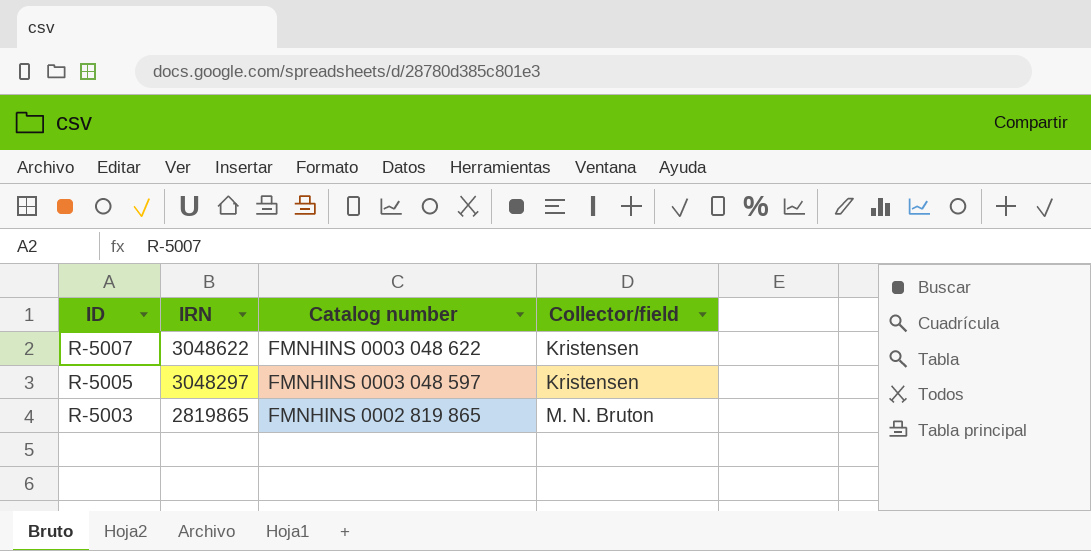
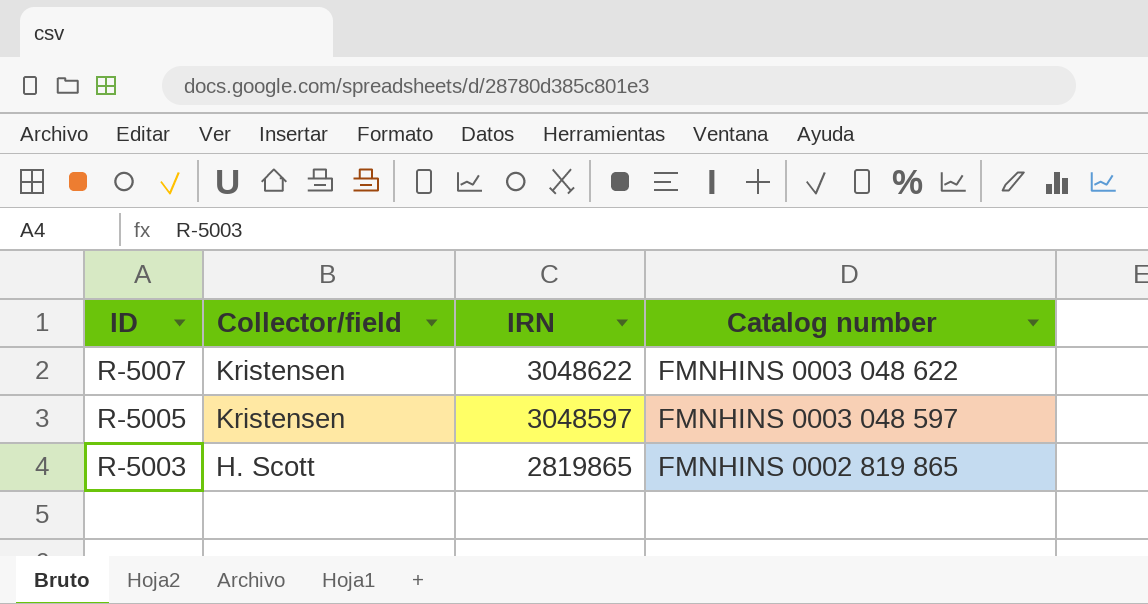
column Collector/field | position: 4 -> 2
R-5005 | IRN: 3048297 -> 3048597
R-5003 | Collector/field: M. N. Bruton -> H. Scott

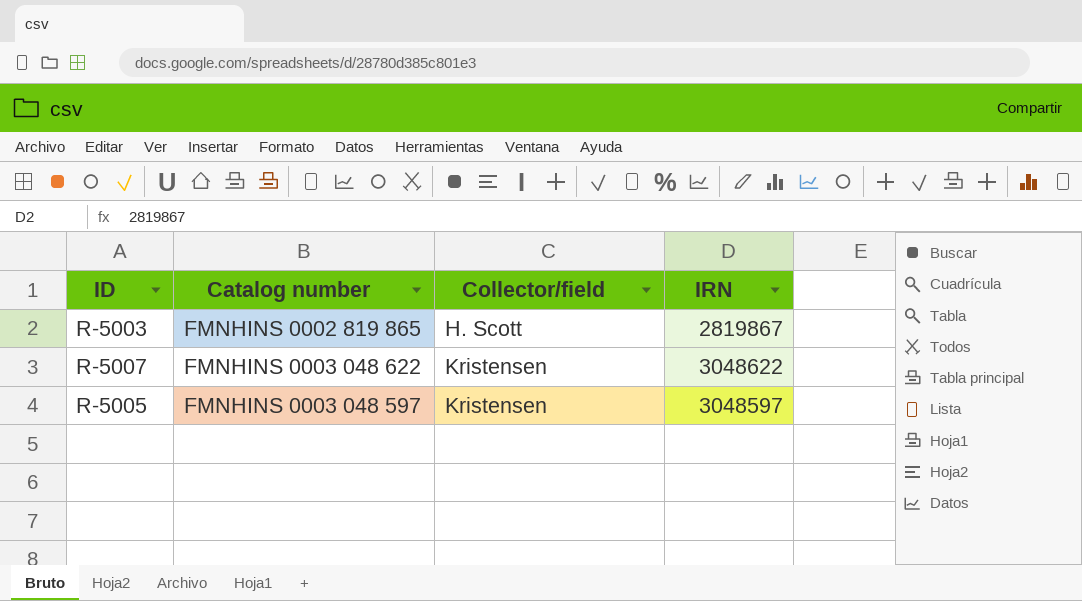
row order: ID descending -> Collector/field ascending
column Catalog number | position: 4 -> 2
R-5003 | IRN: 2819865 -> 2819867

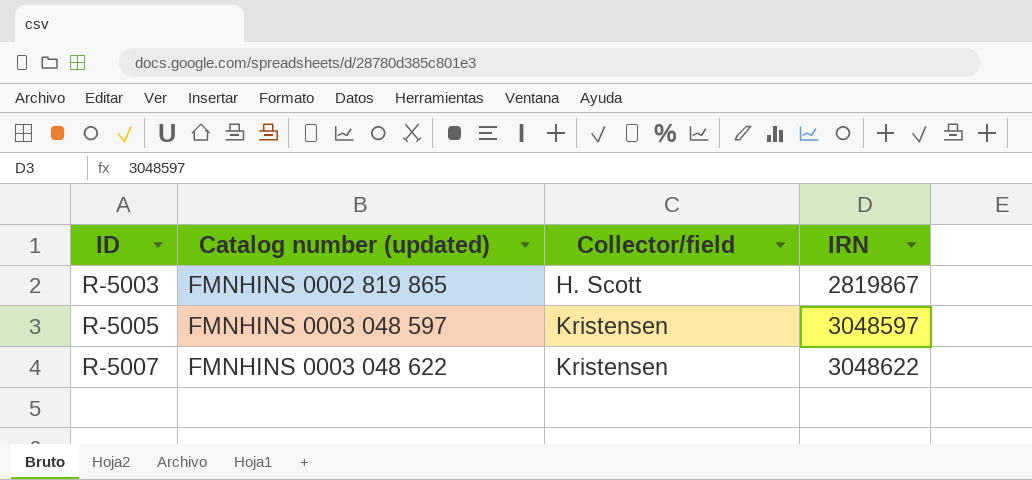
row order: Collector/field ascending -> ID ascending
column name: Catalog number -> Catalog number (updated)

